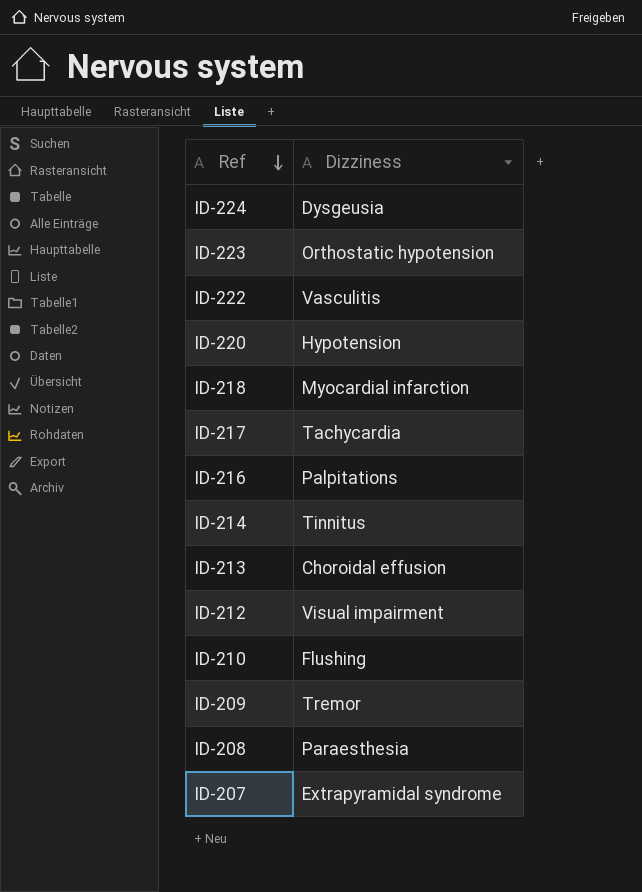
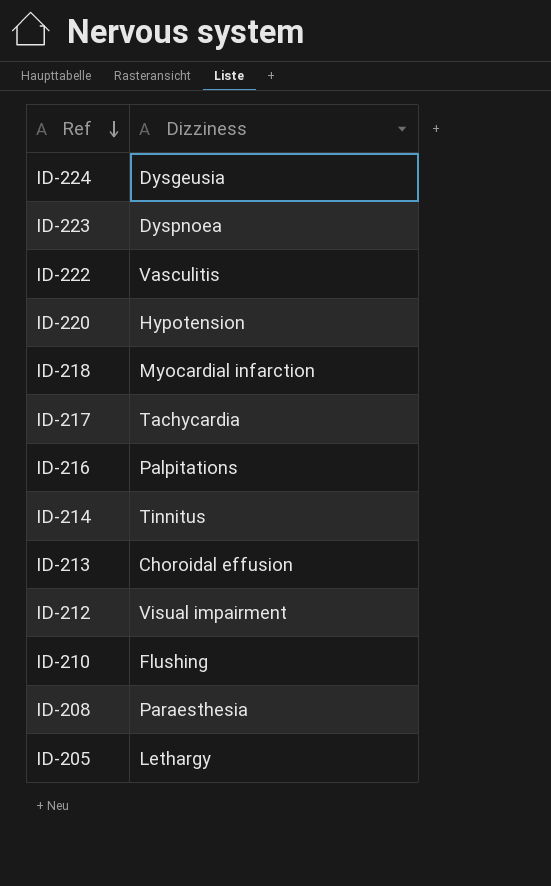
row ID-209: Tremor -> none
row ID-207: Extrapyramidal syndrome -> none
ID-223 | Dizziness: Orthostatic hypotension -> Dyspnoea
row ID-205: none -> Lethargy

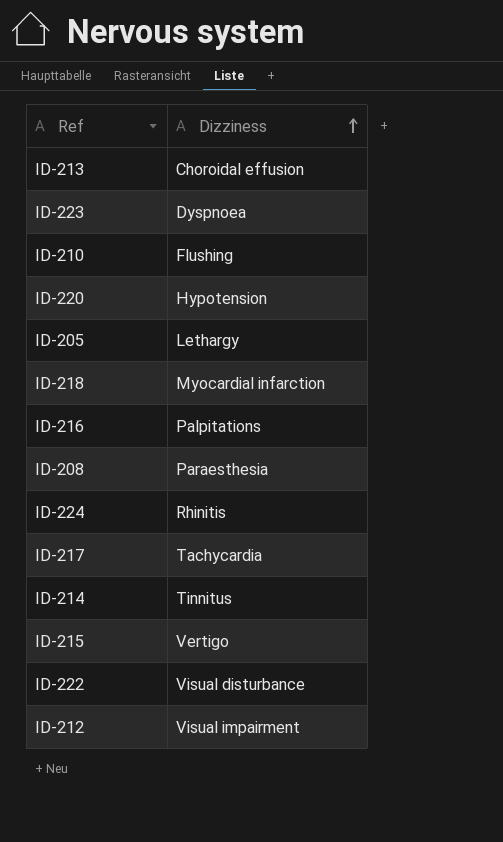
row order: Ref descending -> Dizziness ascending
ID-224 | Dizziness: Dysgeusia -> Rhinitis
row ID-215: none -> Vertigo
ID-222 | Dizziness: Vasculitis -> Visual disturbance

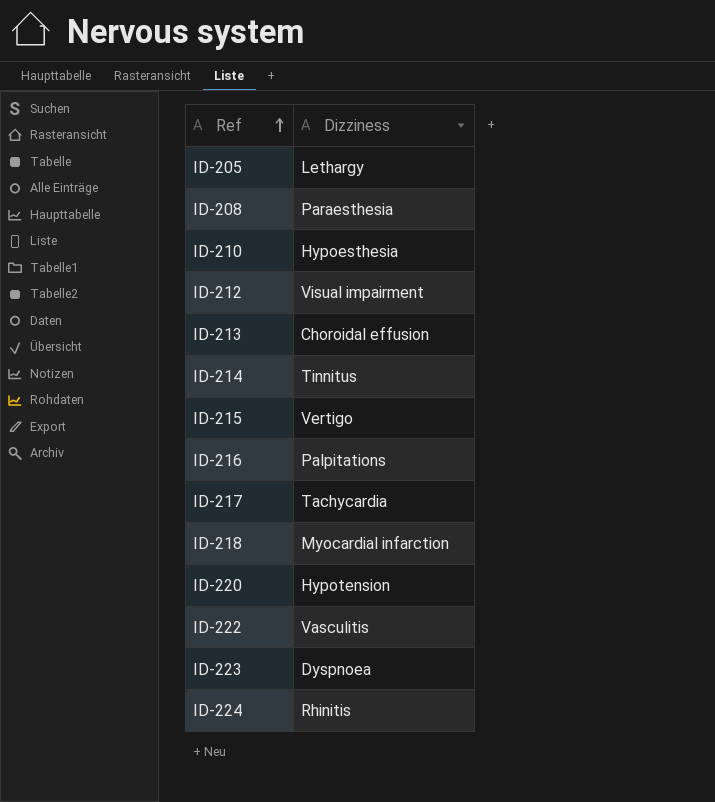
row order: Dizziness ascending -> Ref ascending
ID-210 | Dizziness: Flushing -> Hypoesthesia
ID-222 | Dizziness: Visual disturbance -> Vasculitis

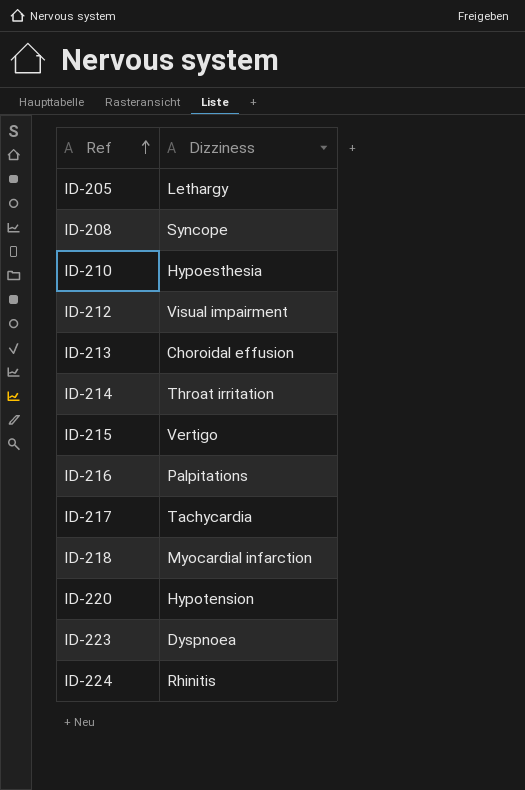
row ID-222: Vasculitis -> none
ID-208 | Dizziness: Paraesthesia -> Syncope
ID-214 | Dizziness: Tinnitus -> Throat irritation

